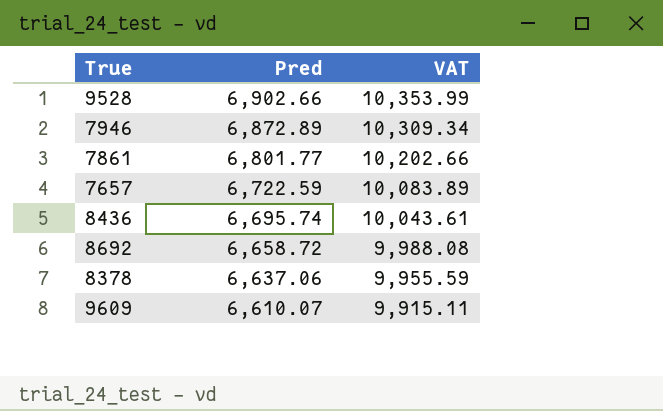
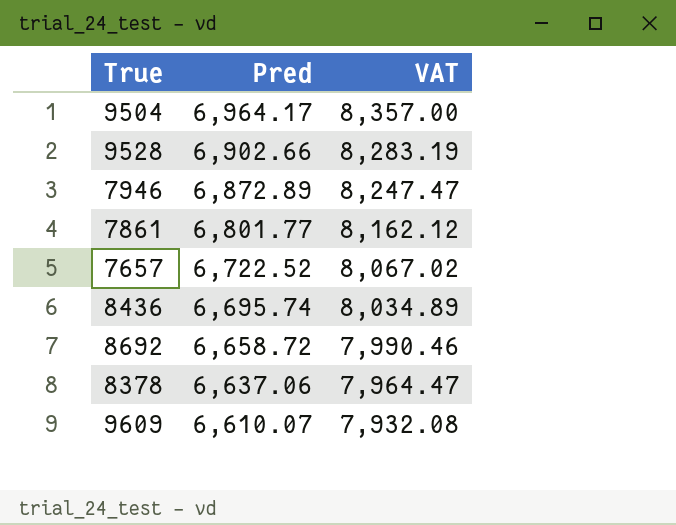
column VAT | formula: [Pred] * 1.5 -> [Pred] * 1.2
row 9504: none -> 6,964.17 | 8,357.00
7657 | Pred: 6,722.59 -> 6,722.52

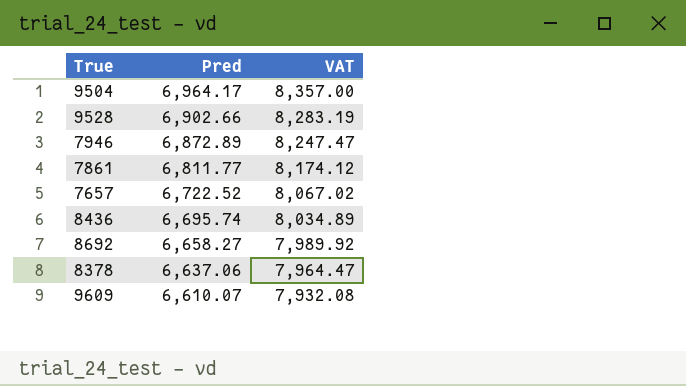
7861 | Pred: 6,801.77 -> 6,811.77
7861 | VAT: 8,162.12 -> 8,174.12
8692 | Pred: 6,658.72 -> 6,658.27
8692 | VAT: 7,990.46 -> 7,989.92

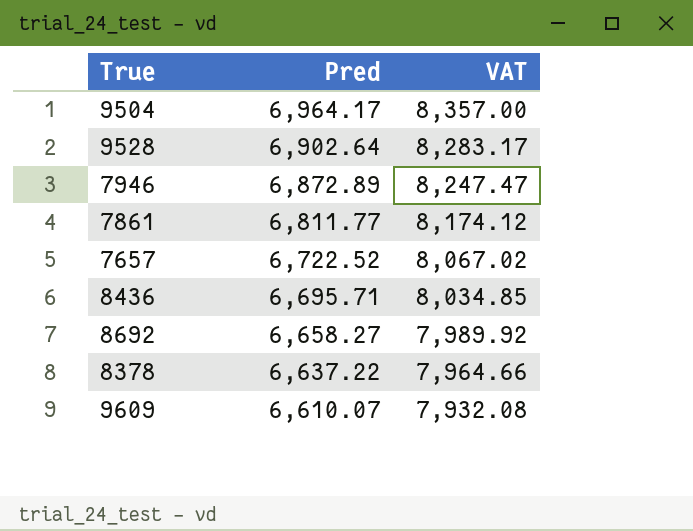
9528 | Pred: 6,902.66 -> 6,902.64
9528 | VAT: 8,283.19 -> 8,283.17
8436 | Pred: 6,695.74 -> 6,695.71
8436 | VAT: 8,034.89 -> 8,034.85
8378 | Pred: 6,637.06 -> 6,637.22
8378 | VAT: 7,964.47 -> 7,964.66

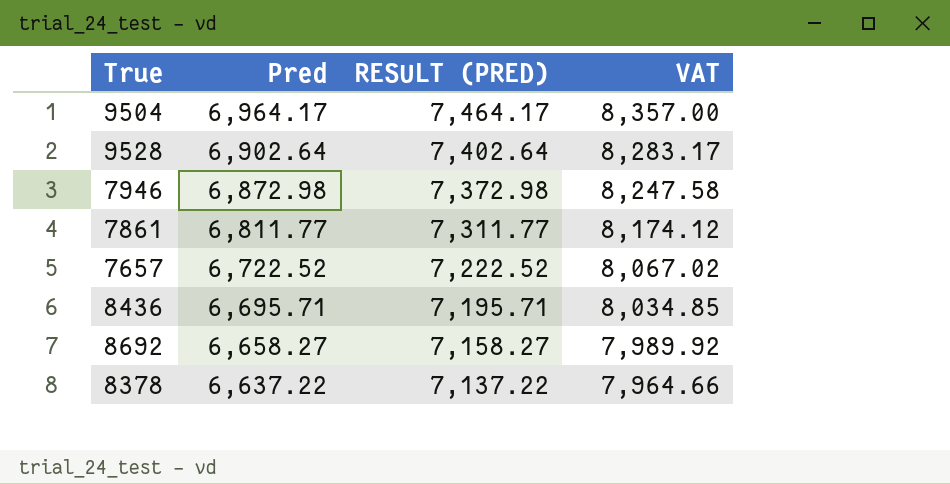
column RESULT (PRED) | formula: none -> [Pred] + 500
row 9609: 6,610.07 | 7,932.08 -> none
7946 | Pred: 6,872.89 -> 6,872.98
7946 | VAT: 8,247.47 -> 8,247.58

